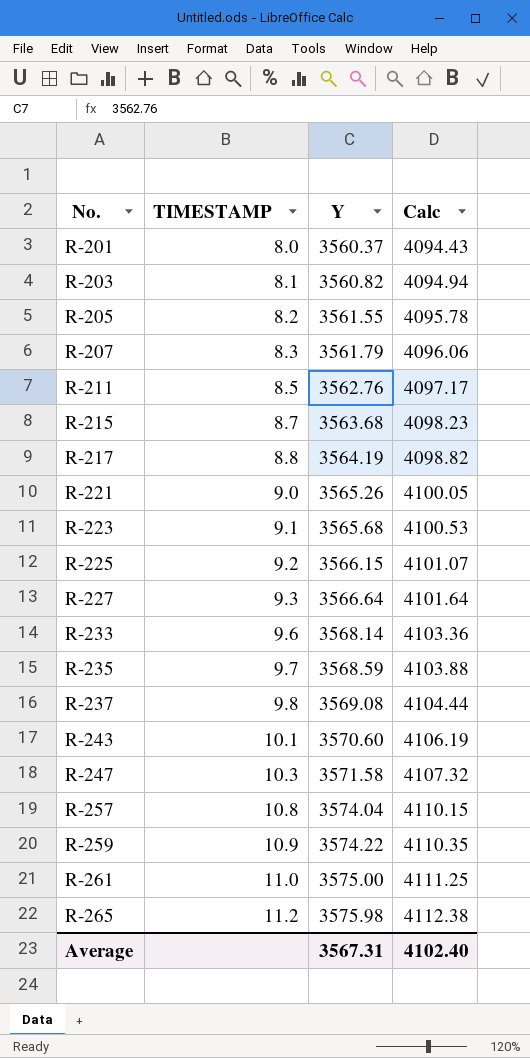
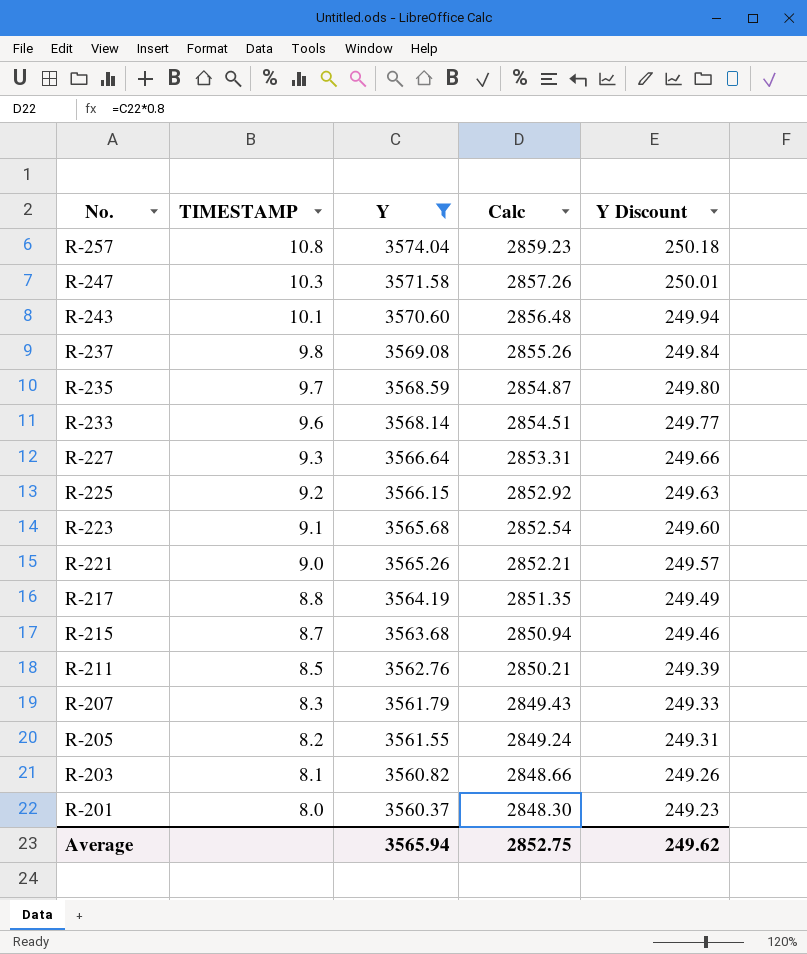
filter: none -> Y <= 3574.04
row order: No. ascending -> No. descending
column Calc | formula: [Y] * 1.15 -> [Y] * 0.8
column Y Discount | formula: none -> [Y] * 0.07
Average | Y: 3567.31 -> 3565.94
Average | Calc: 4102.40 -> 2852.75

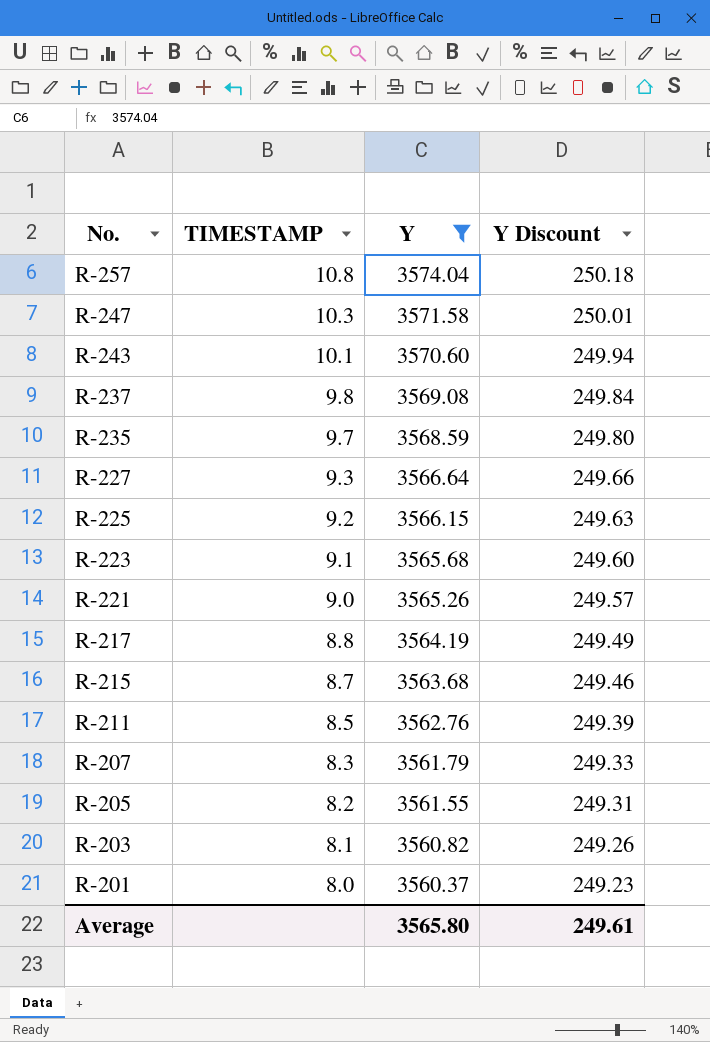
column Calc | formula: [Y] * 0.8 -> none
row R-233: 9.6 | 3568.14 | 2854.51 | 249.77 -> none
Average | Y: 3565.94 -> 3565.80
Average | Y Discount: 249.62 -> 249.61

